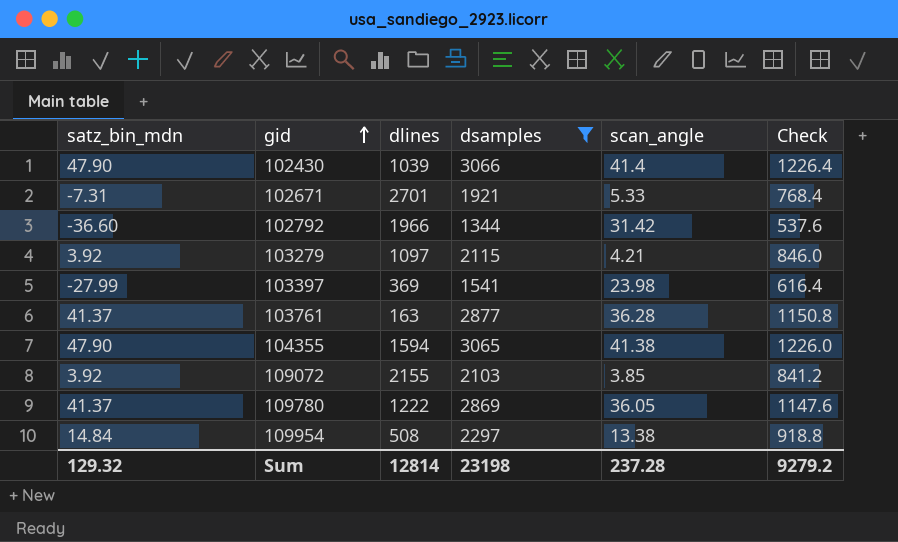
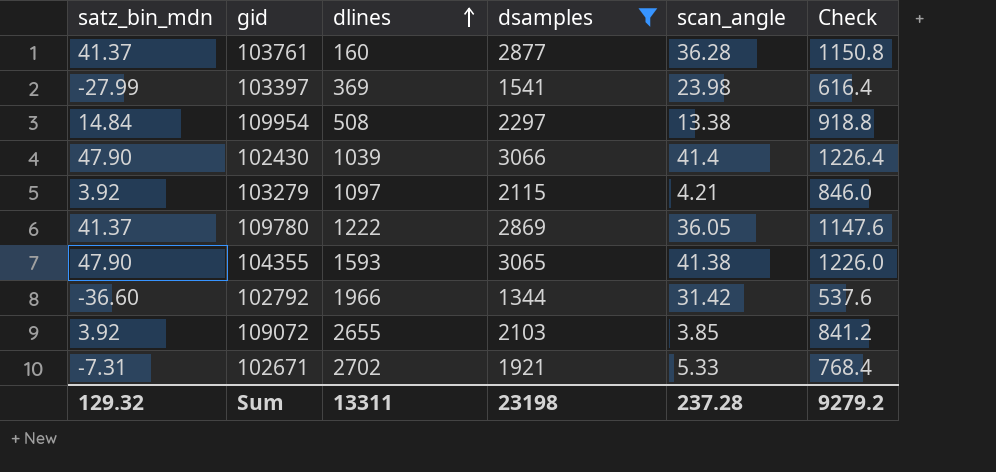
row order: gid ascending -> dlines ascending
103761 | dlines: 163 -> 160
104355 | dlines: 1594 -> 1593
109072 | dlines: 2155 -> 2655
102671 | dlines: 2701 -> 2702
Sum | dlines: 12814 -> 13311

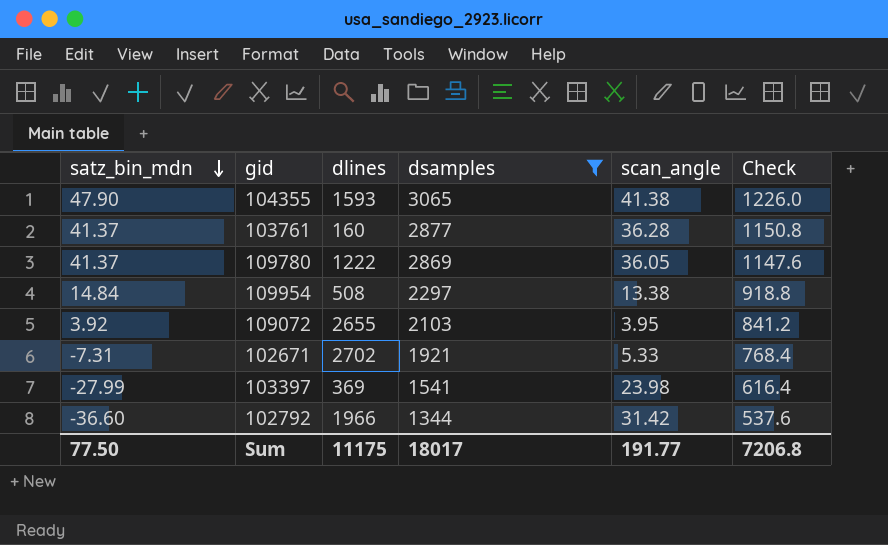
row order: dlines ascending -> satz_bin_mdn descending
row 102430: 47.90 | 1039 | 3066 | 41.4 | 1226.4 -> none
row 103279: 3.92 | 1097 | 2115 | 4.21 | 846.0 -> none
109072 | scan_angle: 3.85 -> 3.95
Sum | satz_bin_mdn: 129.32 -> 77.50
Sum | dlines: 13311 -> 11175
Sum | dsamples: 23198 -> 18017
Sum | scan_angle: 237.28 -> 191.77
Sum | Check: 9279.2 -> 7206.8

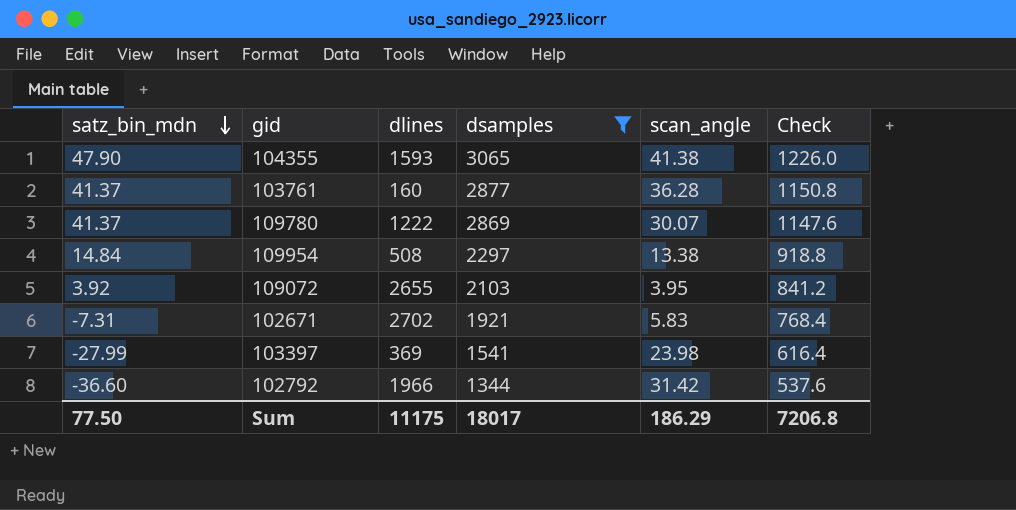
109780 | scan_angle: 36.05 -> 30.07
102671 | scan_angle: 5.33 -> 5.83
Sum | scan_angle: 191.77 -> 186.29

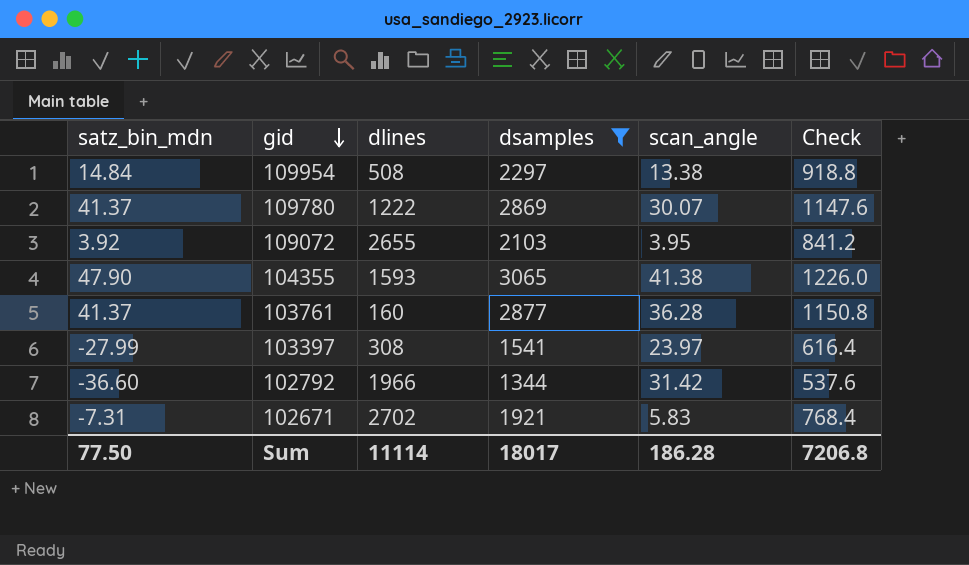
row order: satz_bin_mdn descending -> gid descending
103397 | dlines: 369 -> 308
103397 | scan_angle: 23.98 -> 23.97
Sum | dlines: 11175 -> 11114
Sum | scan_angle: 186.29 -> 186.28

